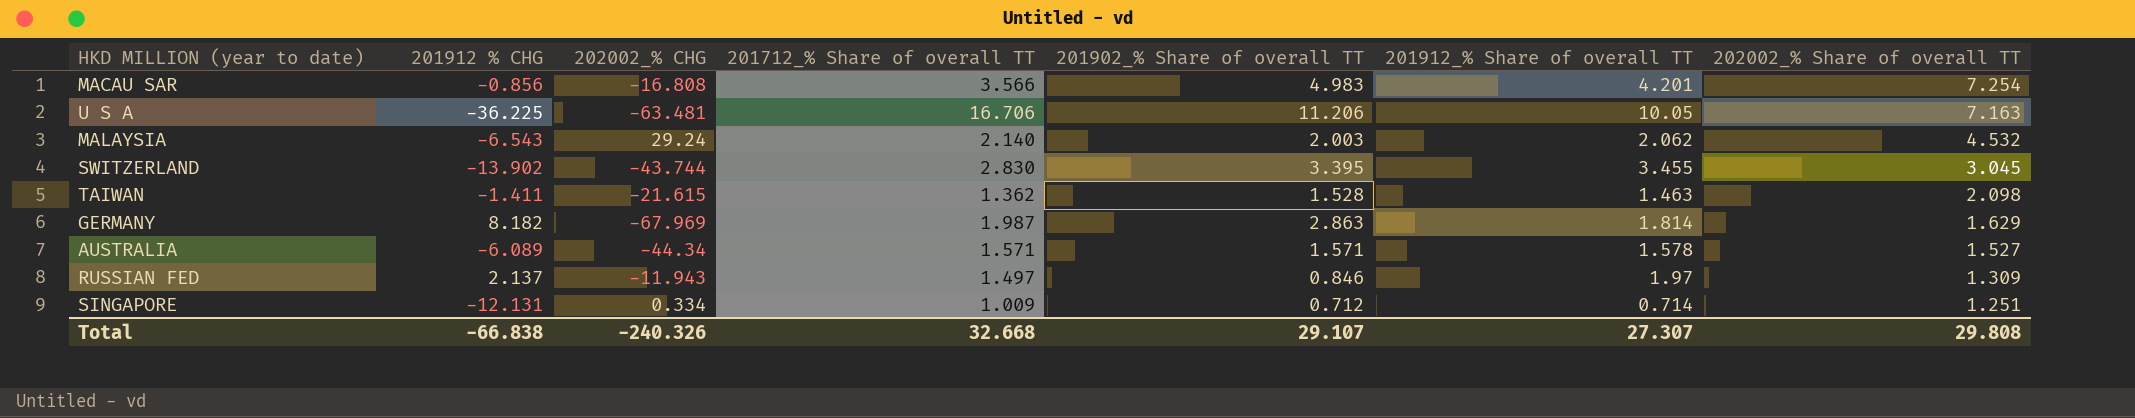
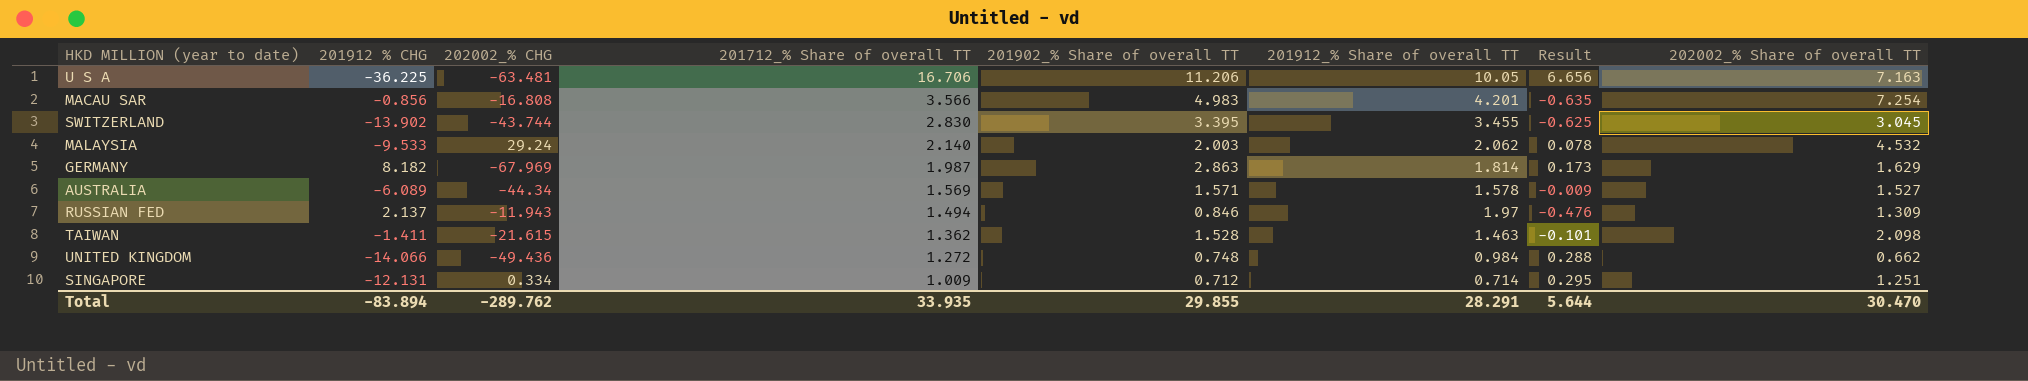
row order: 202002_% Share of overall TT descending -> 201712_% Share of overall TT descending
column Result | formula: none -> [201712_% Share of overall TT] - [201912_% Share of overall TT]
MALAYSIA | 201912 % CHG: -6.543 -> -9.533
AUSTRALIA | 201712_% Share of overall TT: 1.571 -> 1.569
RUSSIAN FED | 201712_% Share of overall TT: 1.497 -> 1.494
row UNITED KINGDOM: none -> -14.066 | -49.436 | 1.272 | 0.748 | 0.984 | 0.288 | 0.662
Total | 201912 % CHG: -66.838 -> -83.894
Total | 202002_% CHG: -240.326 -> -289.762
Total | 201712_% Share of overall TT: 32.668 -> 33.935
Total | 201902_% Share of overall TT: 29.107 -> 29.855
Total | 201912_% Share of overall TT: 27.307 -> 28.291
Total | 202002_% Share of overall TT: 29.808 -> 30.470

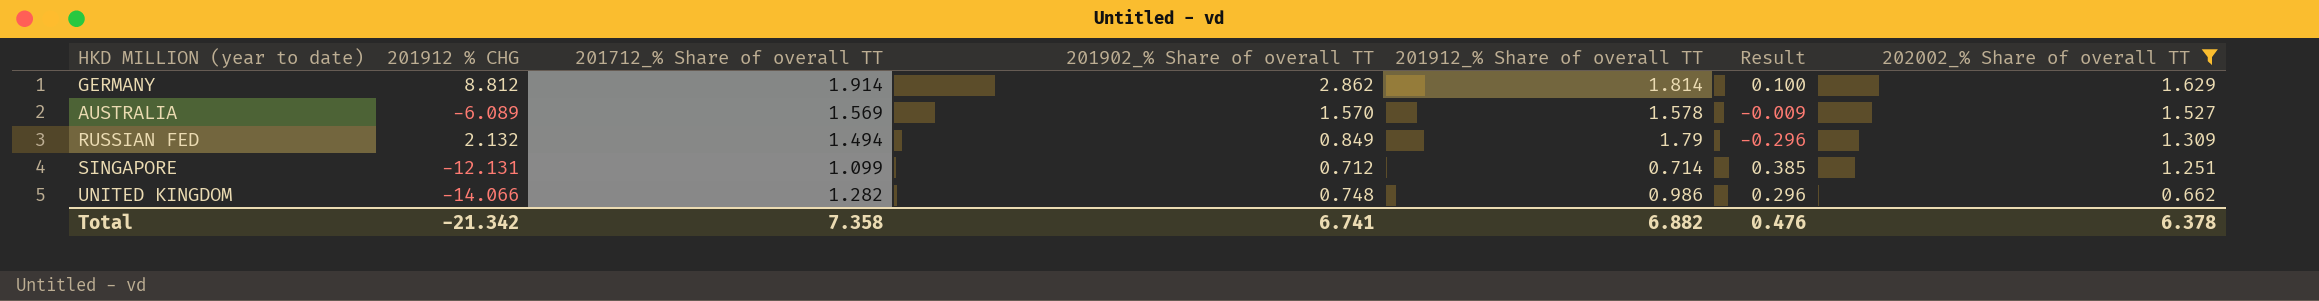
filter: none -> 202002_% Share of overall TT <= 1.629
row order: 201712_% Share of overall TT descending -> 202002_% Share of overall TT descending
column 202002_% CHG | position: 3 -> none
GERMANY | 201912 % CHG: 8.182 -> 8.812
GERMANY | 201712_% Share of overall TT: 1.987 -> 1.914
GERMANY | 201902_% Share of overall TT: 2.863 -> 2.862
GERMANY | Result: 0.173 -> 0.100
AUSTRALIA | 201902_% Share of overall TT: 1.571 -> 1.570
RUSSIAN FED | 201912 % CHG: 2.137 -> 2.132
RUSSIAN FED | 201902_% Share of overall TT: 0.846 -> 0.849
RUSSIAN FED | 201912_% Share of overall TT: 1.97 -> 1.79
RUSSIAN FED | Result: -0.476 -> -0.296
SINGAPORE | 201712_% Share of overall TT: 1.009 -> 1.099
SINGAPORE | Result: 0.295 -> 0.385
UNITED KINGDOM | 201712_% Share of overall TT: 1.272 -> 1.282
UNITED KINGDOM | 201912_% Share of overall TT: 0.984 -> 0.986
UNITED KINGDOM | Result: 0.288 -> 0.296
Total | 201912 % CHG: -83.894 -> -21.342
Total | 201712_% Share of overall TT: 33.935 -> 7.358
Total | 201902_% Share of overall TT: 29.855 -> 6.741
Total | 201912_% Share of overall TT: 28.291 -> 6.882
Total | Result: 5.644 -> 0.476
Total | 202002_% Share of overall TT: 30.470 -> 6.378

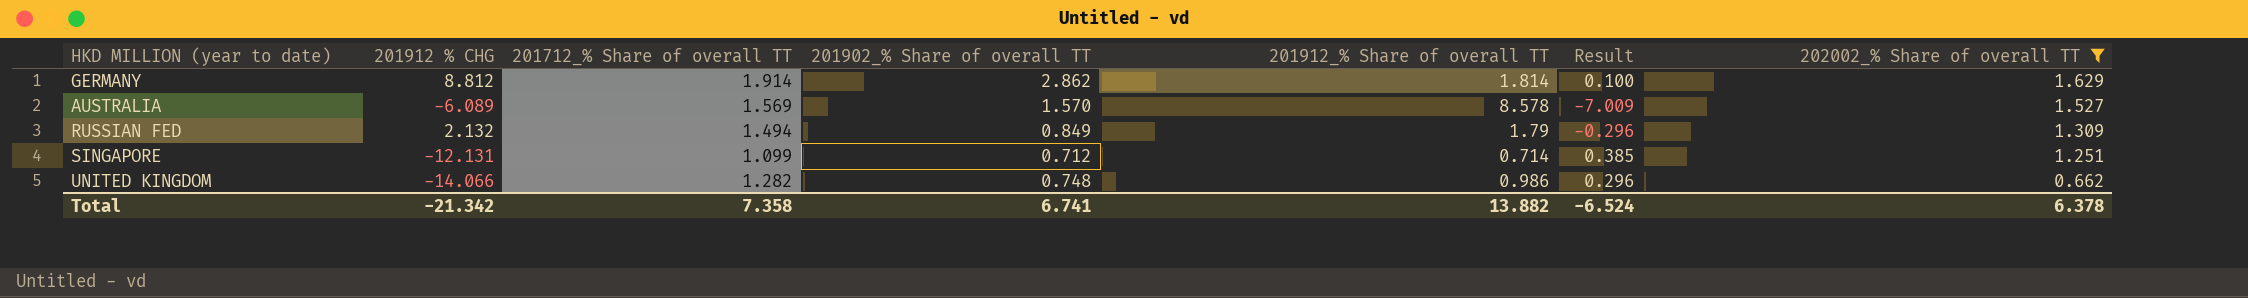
AUSTRALIA | 201912_% Share of overall TT: 1.578 -> 8.578
AUSTRALIA | Result: -0.009 -> -7.009
Total | 201912_% Share of overall TT: 6.882 -> 13.882
Total | Result: 0.476 -> -6.524

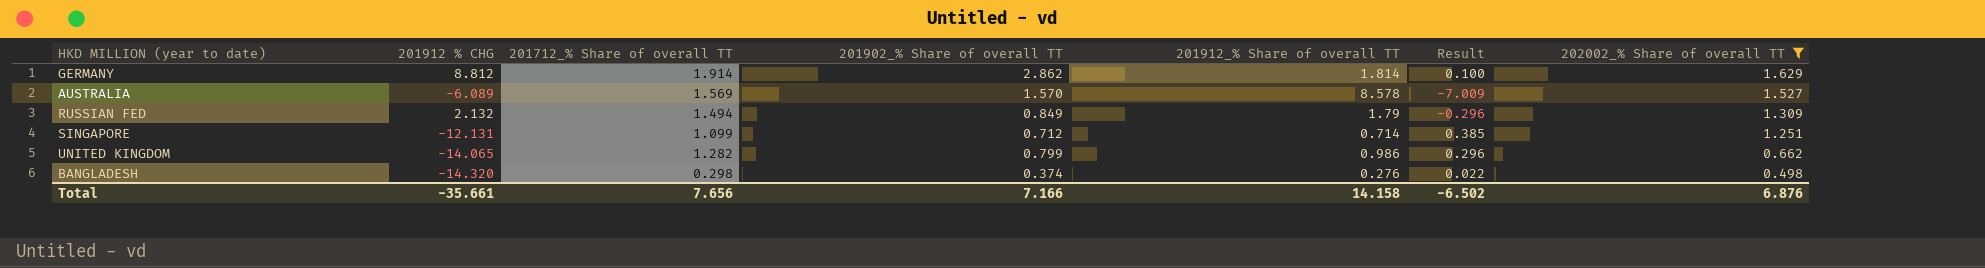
UNITED KINGDOM | 201912 % CHG: -14.066 -> -14.065
UNITED KINGDOM | 201902_% Share of overall TT: 0.748 -> 0.799
row BANGLADESH: none -> -14.320 | 0.298 | 0.374 | 0.276 | 0.022 | 0.498
Total | 201912 % CHG: -21.342 -> -35.661
Total | 201712_% Share of overall TT: 7.358 -> 7.656
Total | 201902_% Share of overall TT: 6.741 -> 7.166
Total | 201912_% Share of overall TT: 13.882 -> 14.158
Total | Result: -6.524 -> -6.502
Total | 202002_% Share of overall TT: 6.378 -> 6.876

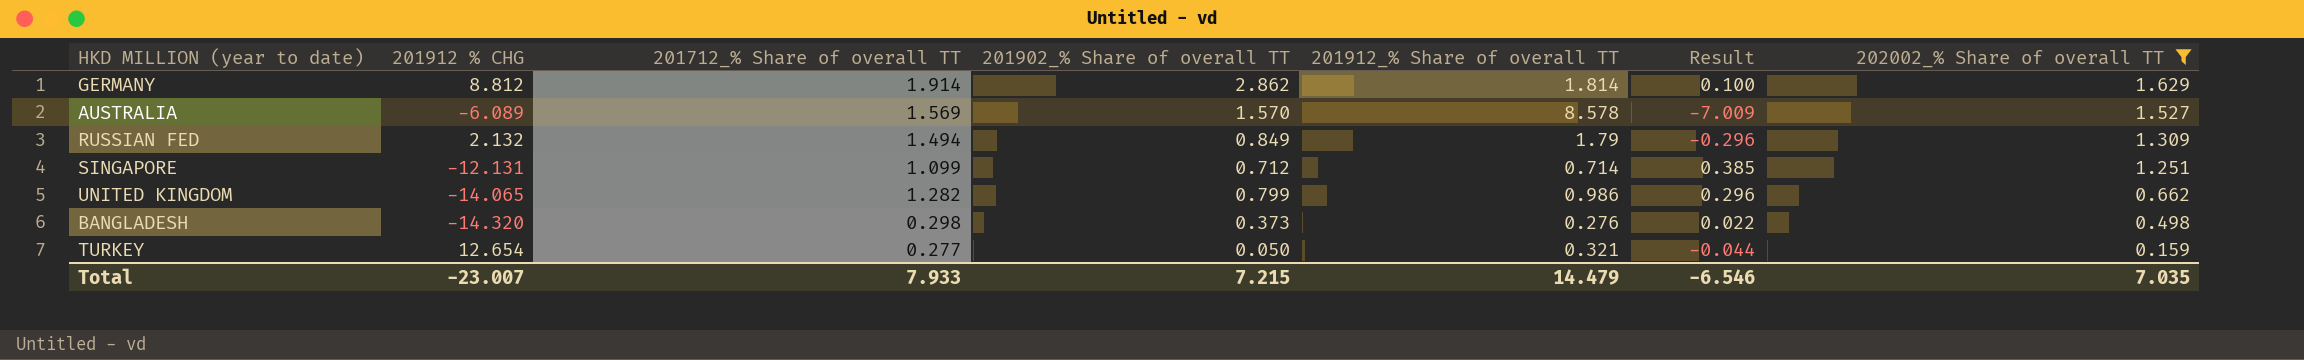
BANGLADESH | 201902_% Share of overall TT: 0.374 -> 0.373
row TURKEY: none -> 12.654 | 0.277 | 0.050 | 0.321 | -0.044 | 0.159
Total | 201912 % CHG: -35.661 -> -23.007
Total | 201712_% Share of overall TT: 7.656 -> 7.933
Total | 201902_% Share of overall TT: 7.166 -> 7.215
Total | 201912_% Share of overall TT: 14.158 -> 14.479
Total | Result: -6.502 -> -6.546
Total | 202002_% Share of overall TT: 6.876 -> 7.035

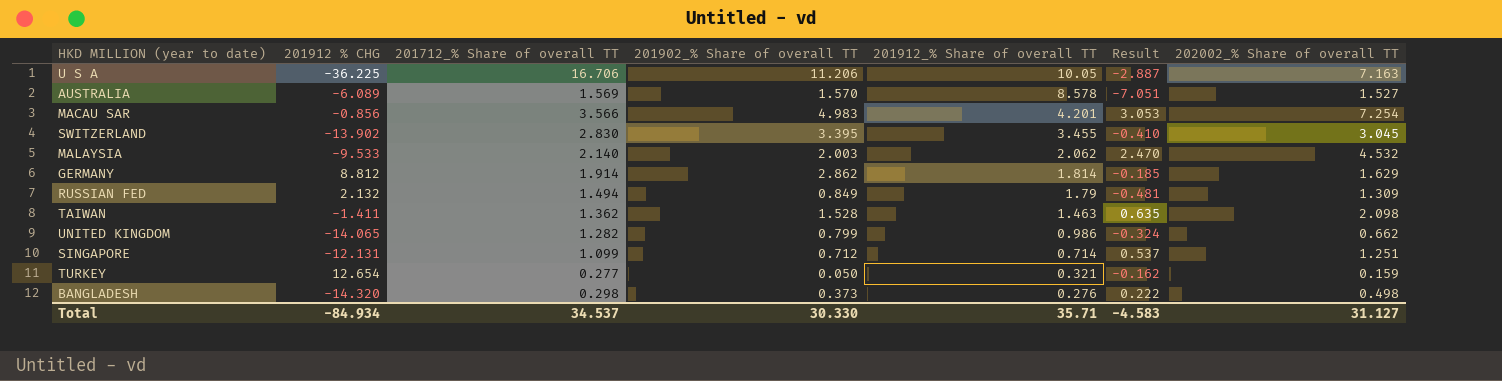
filter: 202002_% Share of overall TT <= 1.629 -> none
row order: 202002_% Share of overall TT descending -> 201912_% Share of overall TT descending
column Result | formula: [201712_% Share of overall TT] - [201912_% Share of overall TT] -> [202002_% Share of overall TT] - [201912_% Share of overall TT]
Total | 201912 % CHG: -23.007 -> -84.934
Total | 201712_% Share of overall TT: 7.933 -> 34.537
Total | 201902_% Share of overall TT: 7.215 -> 30.330
Total | 201912_% Share of overall TT: 14.479 -> 35.71
Total | Result: -6.546 -> -4.583
Total | 202002_% Share of overall TT: 7.035 -> 31.127

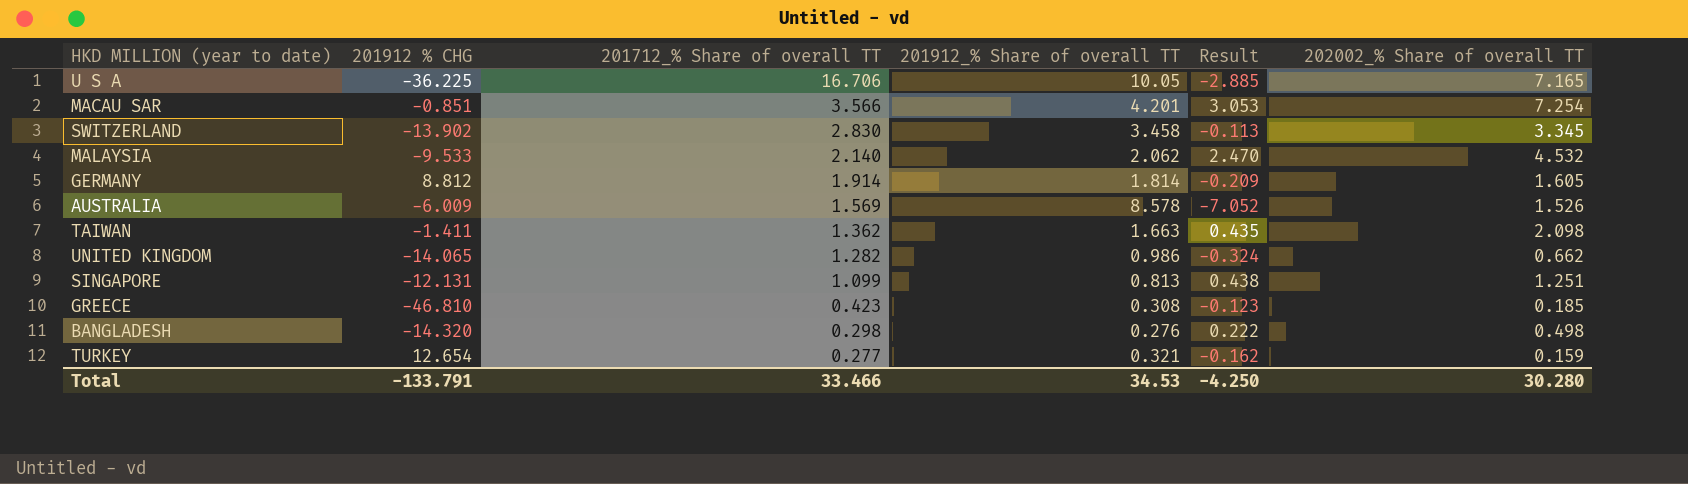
row order: 201912_% Share of overall TT descending -> 201712_% Share of overall TT descending
column 201902_% Share of overall TT | position: 4 -> none
row RUSSIAN FED: 2.132 | 1.494 | 0.849 | 1.79 | -0.481 | 1.309 -> none
U S A | Result: -2.887 -> -2.885
U S A | 202002_% Share of overall TT: 7.163 -> 7.165
MACAU SAR | 201912 % CHG: -0.856 -> -0.851
SWITZERLAND | 201912_% Share of overall TT: 3.455 -> 3.458
SWITZERLAND | Result: -0.410 -> -0.113
SWITZERLAND | 202002_% Share of overall TT: 3.045 -> 3.345
GERMANY | Result: -0.185 -> -0.209
GERMANY | 202002_% Share of overall TT: 1.629 -> 1.605
AUSTRALIA | 201912 % CHG: -6.089 -> -6.009
AUSTRALIA | Result: -7.051 -> -7.052
AUSTRALIA | 202002_% Share of overall TT: 1.527 -> 1.526
TAIWAN | 201912_% Share of overall TT: 1.463 -> 1.663
TAIWAN | Result: 0.635 -> 0.435
SINGAPORE | 201912_% Share of overall TT: 0.714 -> 0.813
SINGAPORE | Result: 0.537 -> 0.438
row GREECE: none -> -46.810 | 0.423 | 0.308 | -0.123 | 0.185
Total | 201912 % CHG: -84.934 -> -133.791
Total | 201712_% Share of overall TT: 34.537 -> 33.466
Total | 201912_% Share of overall TT: 35.71 -> 34.53
Total | Result: -4.583 -> -4.250
Total | 202002_% Share of overall TT: 31.127 -> 30.280

